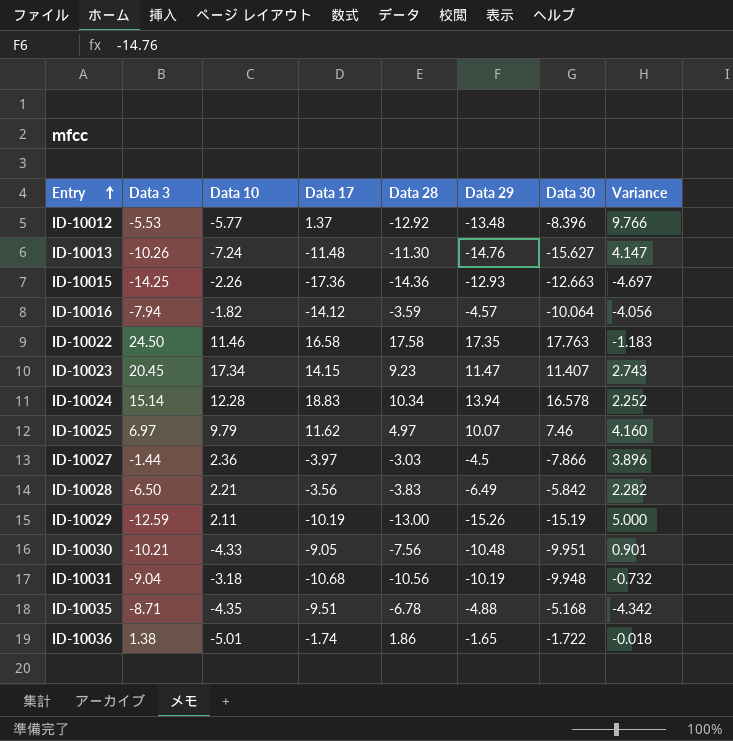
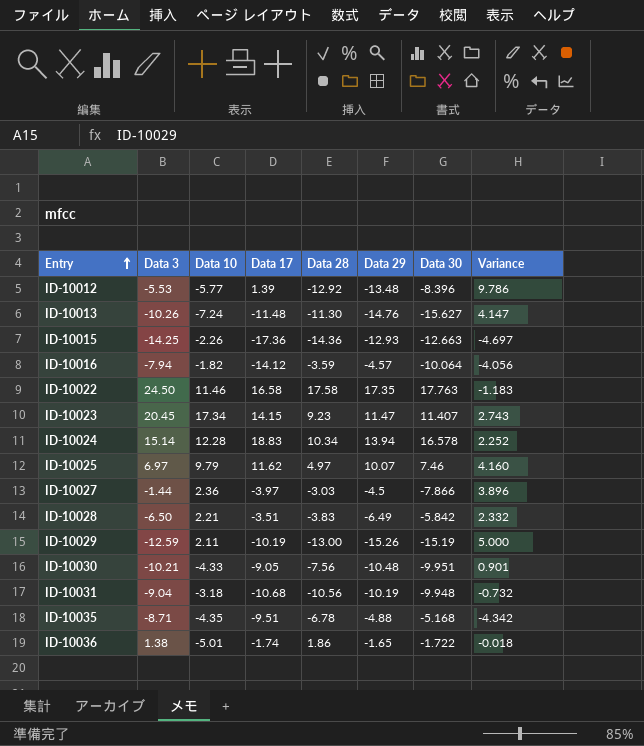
ID-10012 | Data 17: 1.37 -> 1.39
ID-10012 | Variance: 9.766 -> 9.786
ID-10028 | Data 17: -3.56 -> -3.51
ID-10028 | Variance: 2.282 -> 2.332

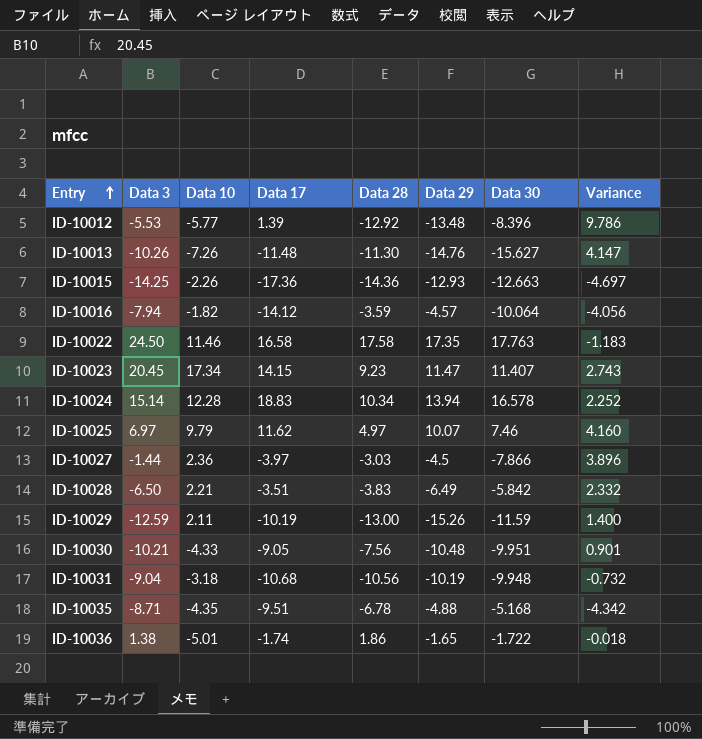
ID-10013 | Data 10: -7.24 -> -7.26
ID-10029 | Data 30: -15.19 -> -11.59
ID-10029 | Variance: 5.000 -> 1.400

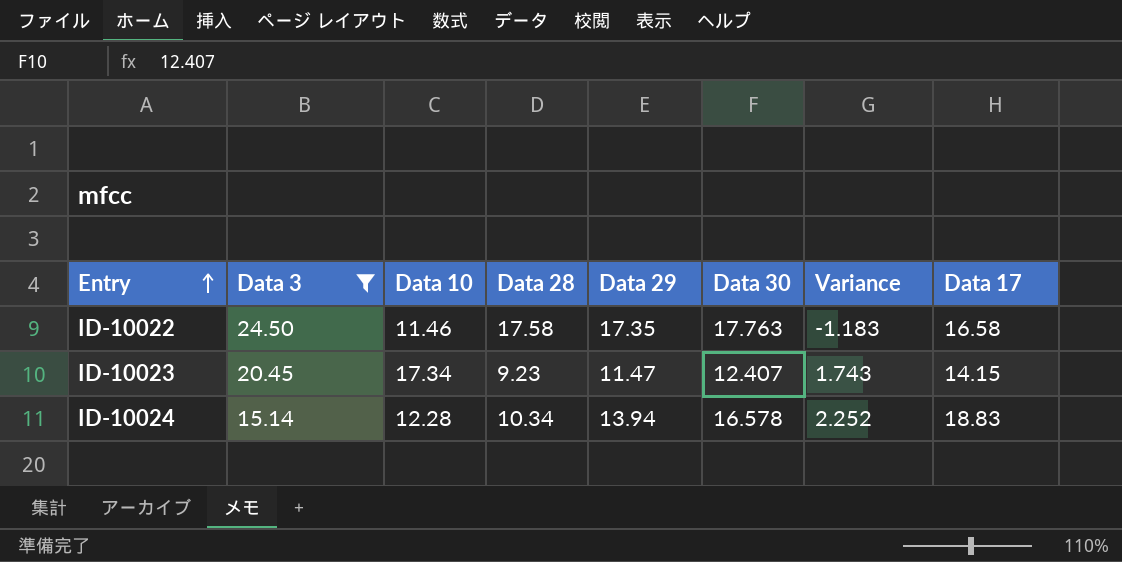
filter: none -> Data 3 >= 15.14
column Data 17 | position: 4 -> 8
ID-10023 | Data 30: 11.407 -> 12.407
ID-10023 | Variance: 2.743 -> 1.743

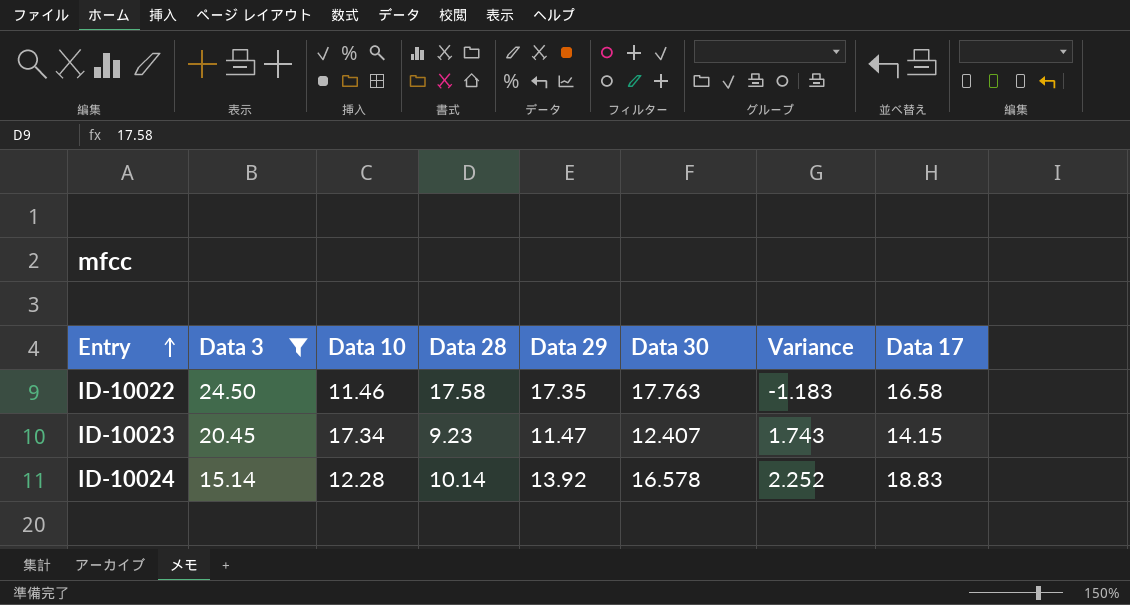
ID-10024 | Data 28: 10.34 -> 10.14
ID-10024 | Data 29: 13.94 -> 13.92

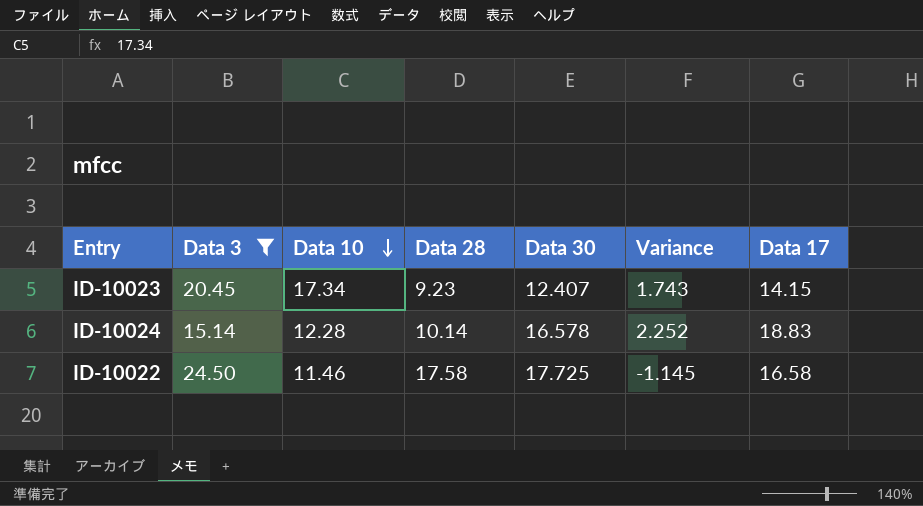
row order: Entry ascending -> Data 10 descending
column Data 29 | position: 5 -> none
ID-10022 | Data 30: 17.763 -> 17.725
ID-10022 | Variance: -1.183 -> -1.145

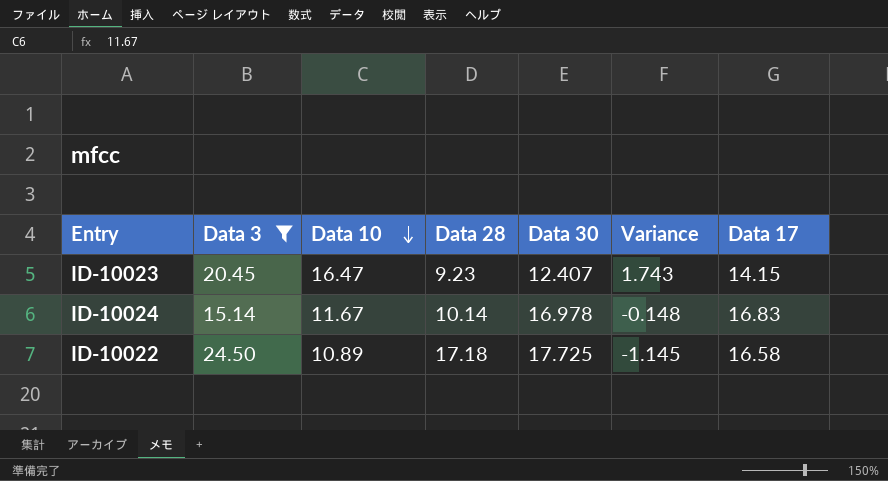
ID-10023 | Data 10: 17.34 -> 16.47
ID-10024 | Data 10: 12.28 -> 11.67
ID-10024 | Data 30: 16.578 -> 16.978
ID-10024 | Variance: 2.252 -> -0.148
ID-10024 | Data 17: 18.83 -> 16.83
ID-10022 | Data 10: 11.46 -> 10.89
ID-10022 | Data 28: 17.58 -> 17.18

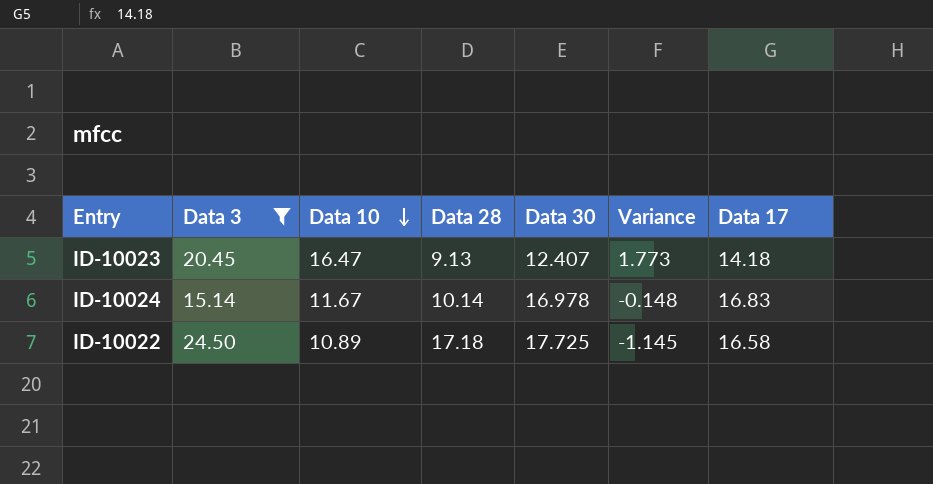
ID-10023 | Data 28: 9.23 -> 9.13
ID-10023 | Variance: 1.743 -> 1.773
ID-10023 | Data 17: 14.15 -> 14.18

